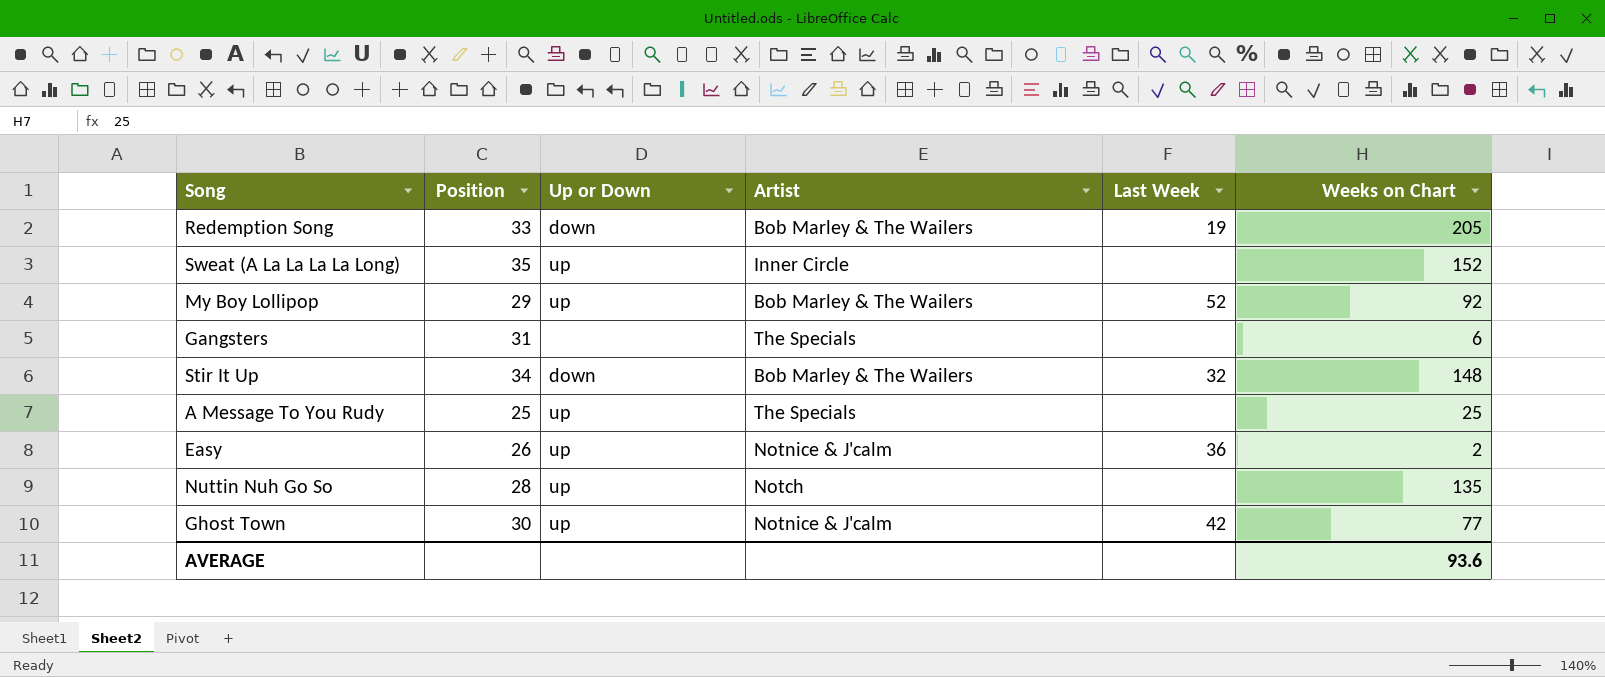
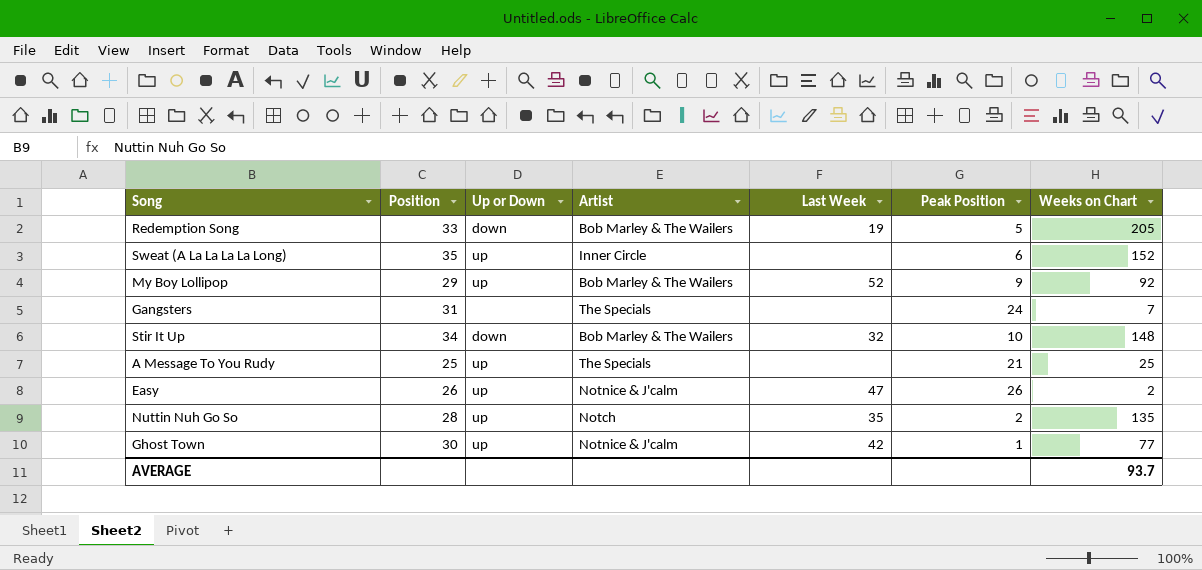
column Peak Position | position: none -> 6
Gangsters | Weeks on Chart: 6 -> 7
Easy | Last Week: 36 -> 47
Nuttin Nuh Go So | Last Week: none -> 35
AVERAGE | Weeks on Chart: 93.6 -> 93.7

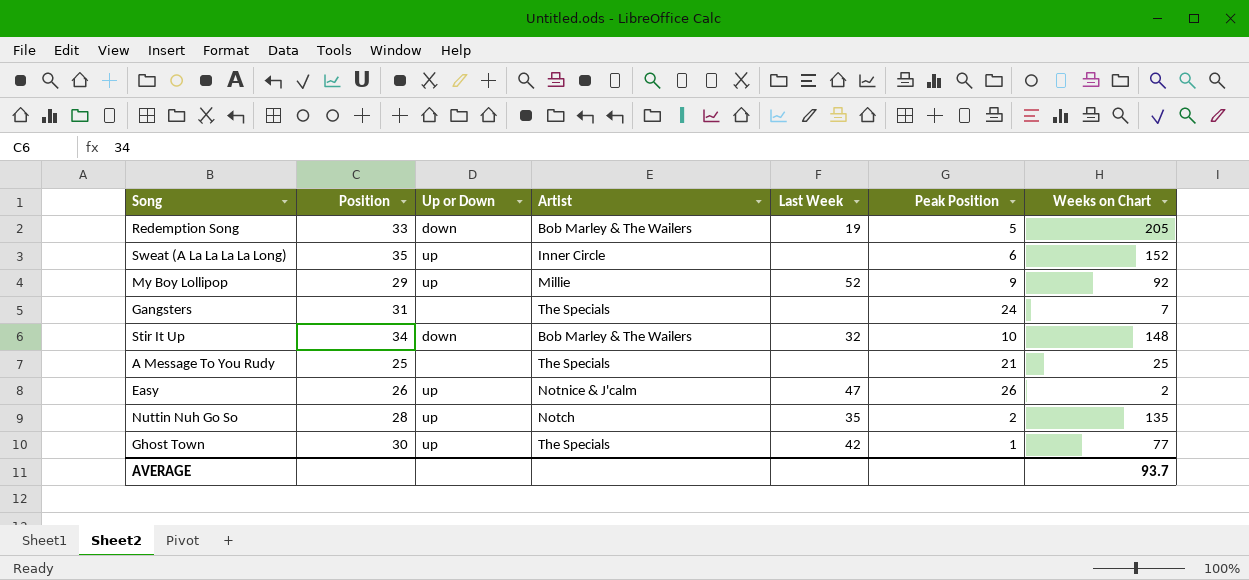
My Boy Lollipop | Artist: Bob Marley & The Wailers -> Millie
A Message To You Rudy | Up or Down: up -> none
Ghost Town | Artist: Notnice & J'calm -> The Specials

